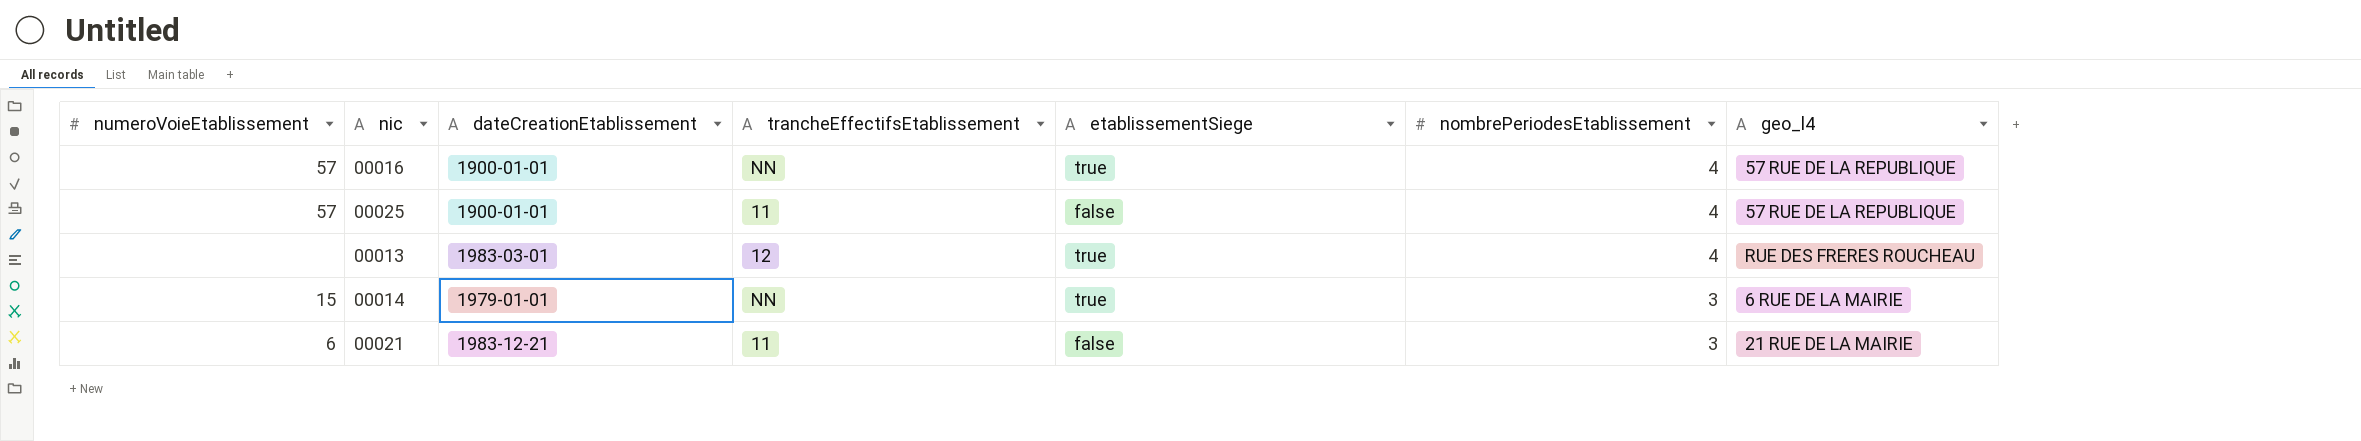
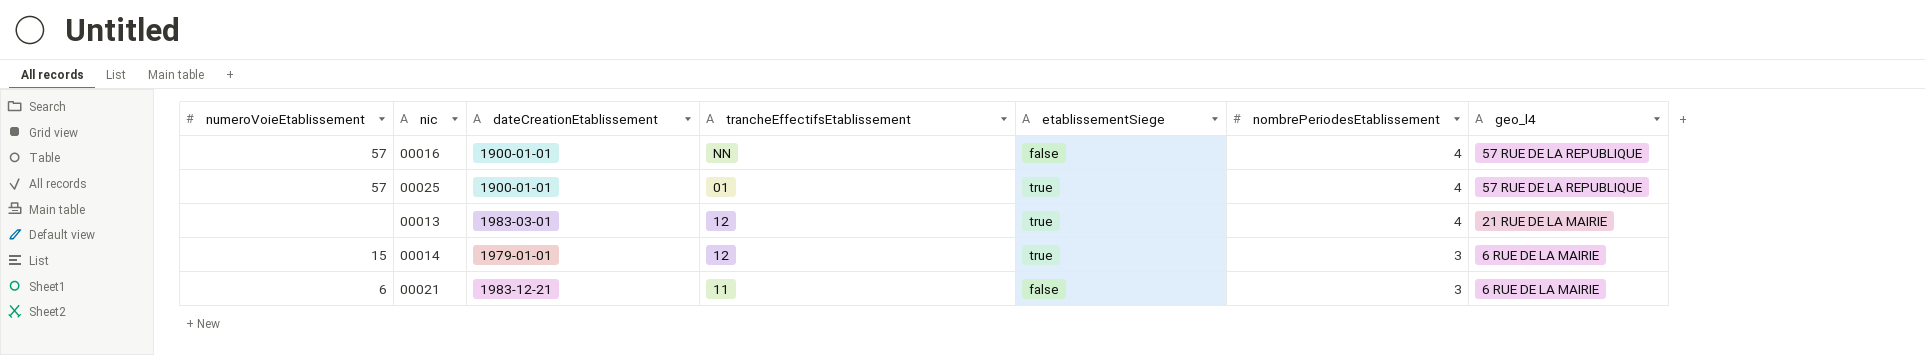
00016 | etablissementSiege: true -> false
00025 | trancheEffectifsEtablissement: 11 -> 01
00025 | etablissementSiege: false -> true
00013 | geo_l4: RUE DES FRERES ROUCHEAU -> 21 RUE DE LA MAIRIE
00014 | trancheEffectifsEtablissement: NN -> 12
00021 | geo_l4: 21 RUE DE LA MAIRIE -> 6 RUE DE LA MAIRIE

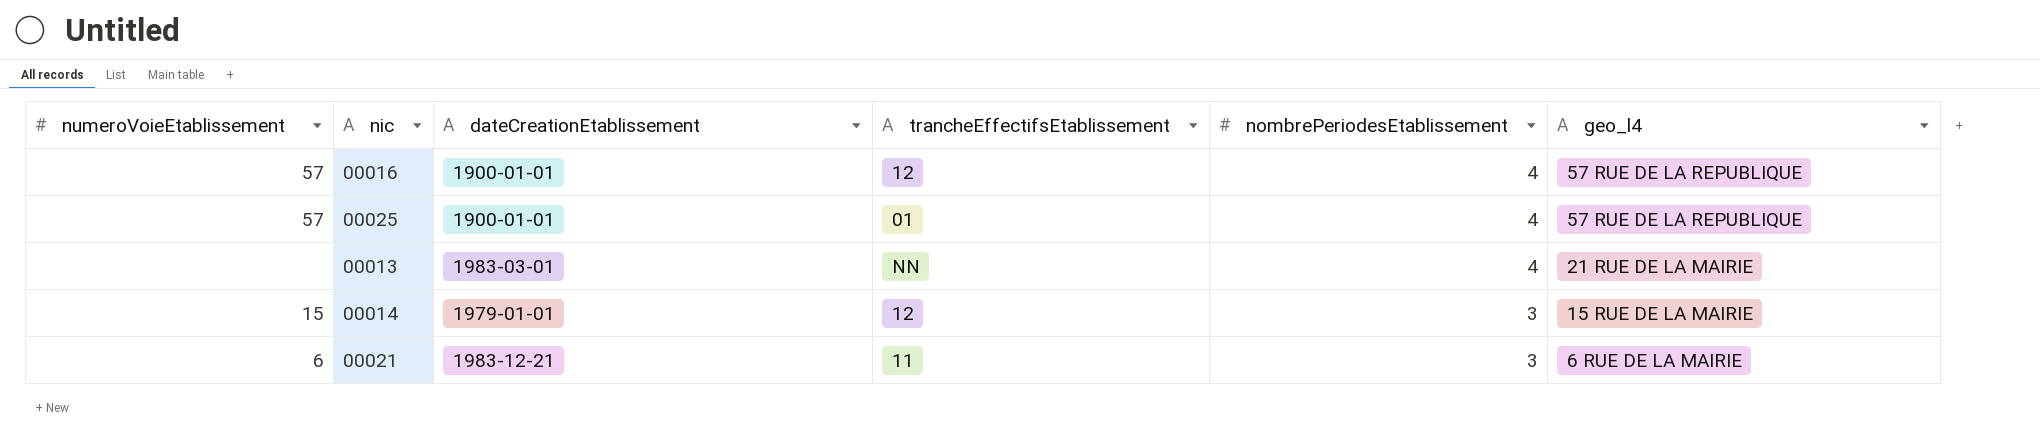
column etablissementSiege | position: 5 -> none
00016 | trancheEffectifsEtablissement: NN -> 12
00013 | trancheEffectifsEtablissement: 12 -> NN
00014 | geo_l4: 6 RUE DE LA MAIRIE -> 15 RUE DE LA MAIRIE

